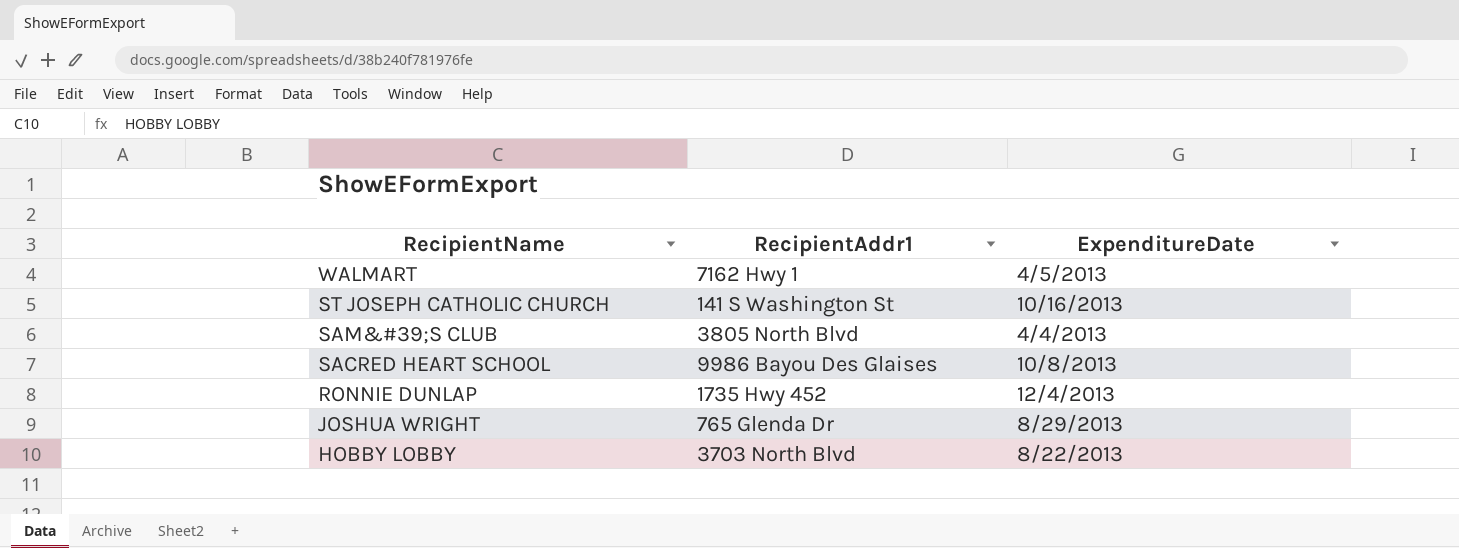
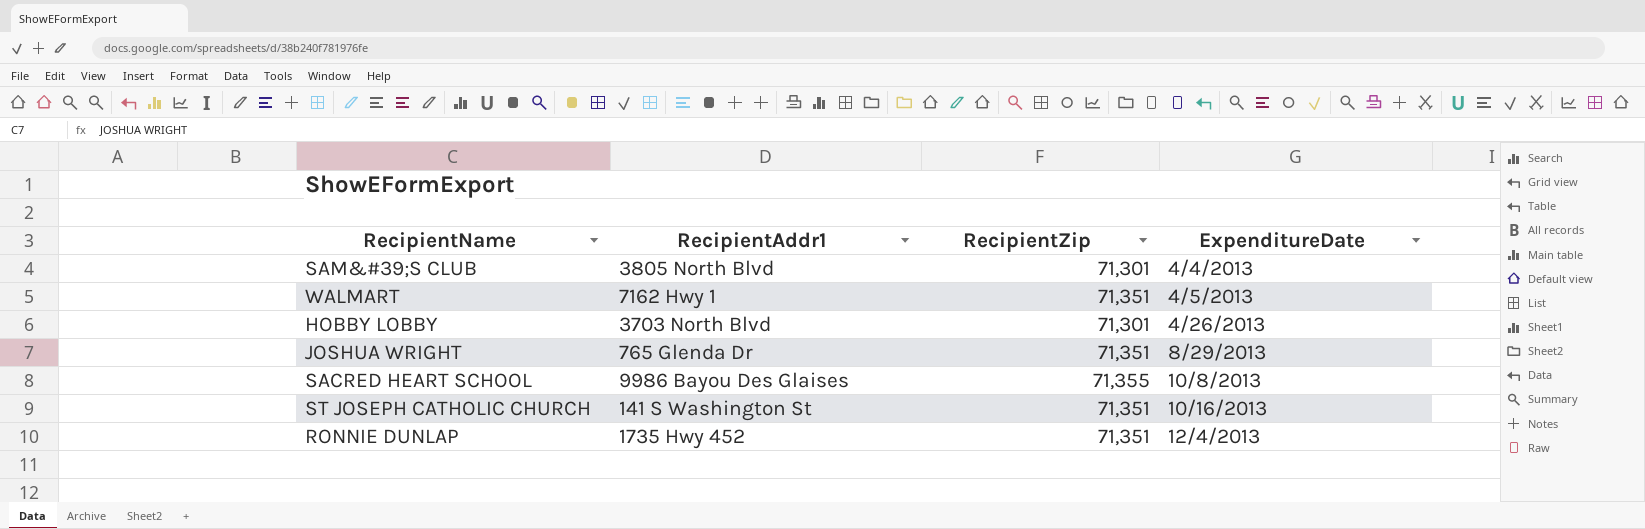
row order: RecipientName descending -> ExpenditureDate ascending
column RecipientZip | position: none -> 3
HOBBY LOBBY | ExpenditureDate: 8/22/2013 -> 4/26/2013

